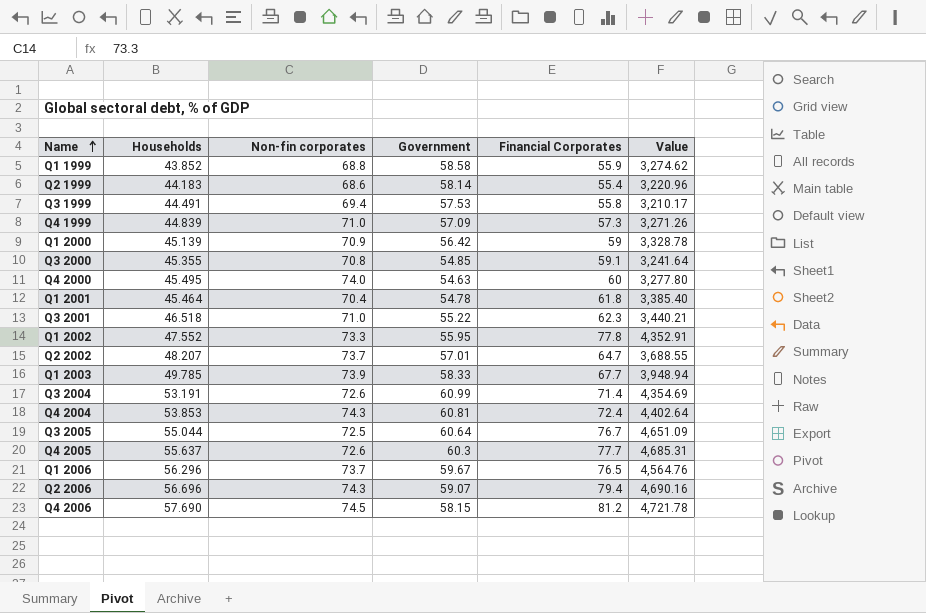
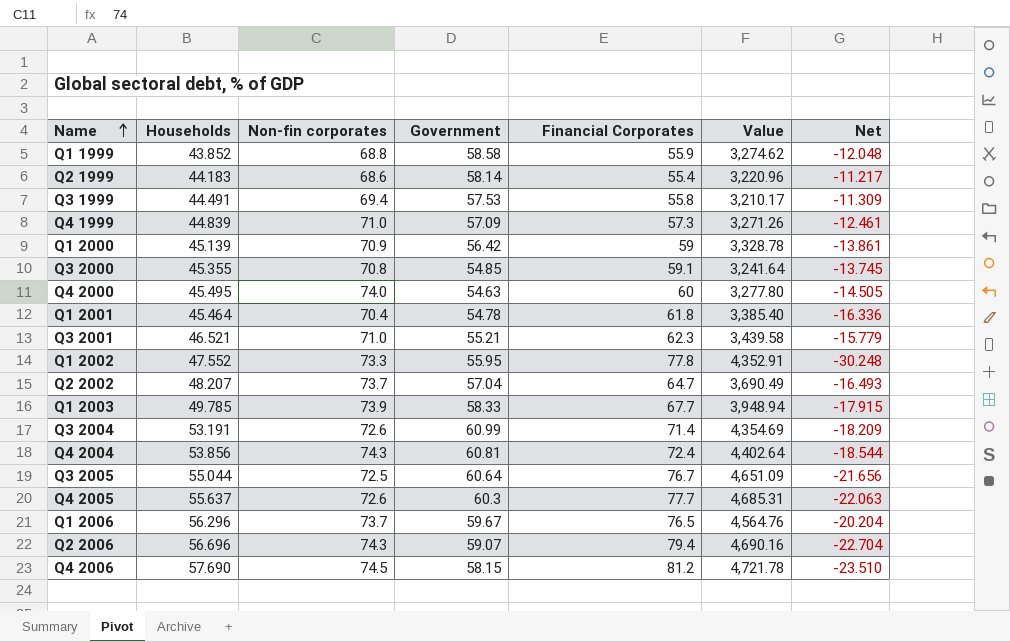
column Net | formula: none -> [Households] - [Financial Corporates]
Q3 2001 | Households: 46.518 -> 46.521
Q3 2001 | Government: 55.22 -> 55.21
Q3 2001 | Value: 3,440.21 -> 3,439.58
Q2 2002 | Government: 57.01 -> 57.04
Q2 2002 | Value: 3,688.55 -> 3,690.49
Q4 2004 | Households: 53.853 -> 53.856

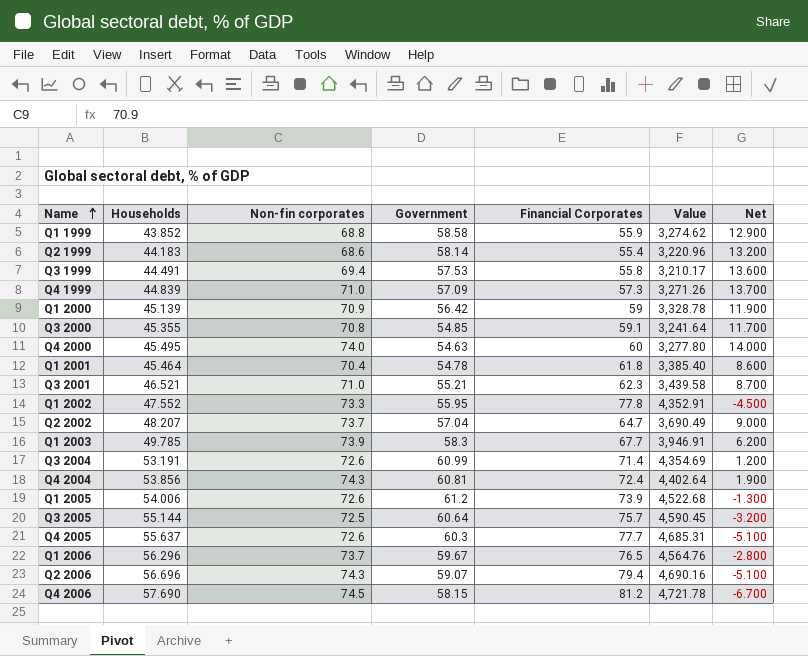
column Net | formula: [Households] - [Financial Corporates] -> [Non-fin corporates] - [Financial Corporates]
Q1 2003 | Government: 58.33 -> 58.3
Q1 2003 | Value: 3,948.94 -> 3,946.91
row Q1 2005: none -> 54.006 | 72.6 | 61.2 | 73.9 | 4,522.68 | -1.300
Q3 2005 | Households: 55.044 -> 55.144
Q3 2005 | Financial Corporates: 76.7 -> 75.7
Q3 2005 | Value: 4,651.09 -> 4,590.45

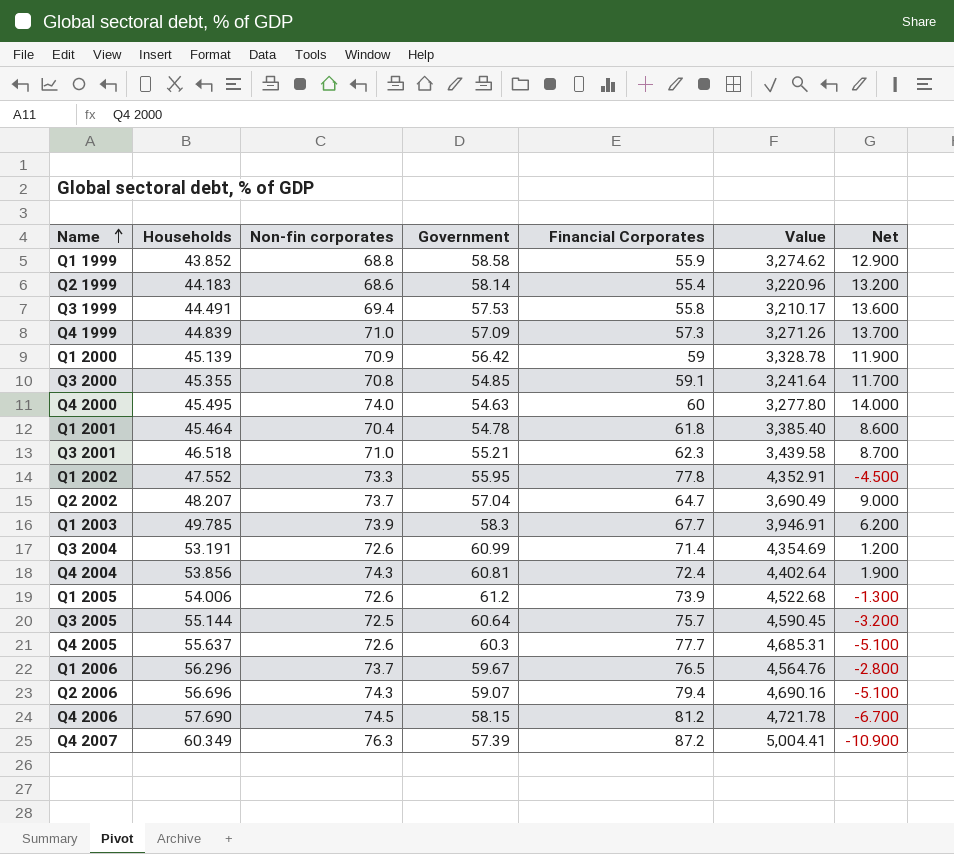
Q3 2001 | Households: 46.521 -> 46.518
row Q4 2007: none -> 60.349 | 76.3 | 57.39 | 87.2 | 5,004.41 | -10.900

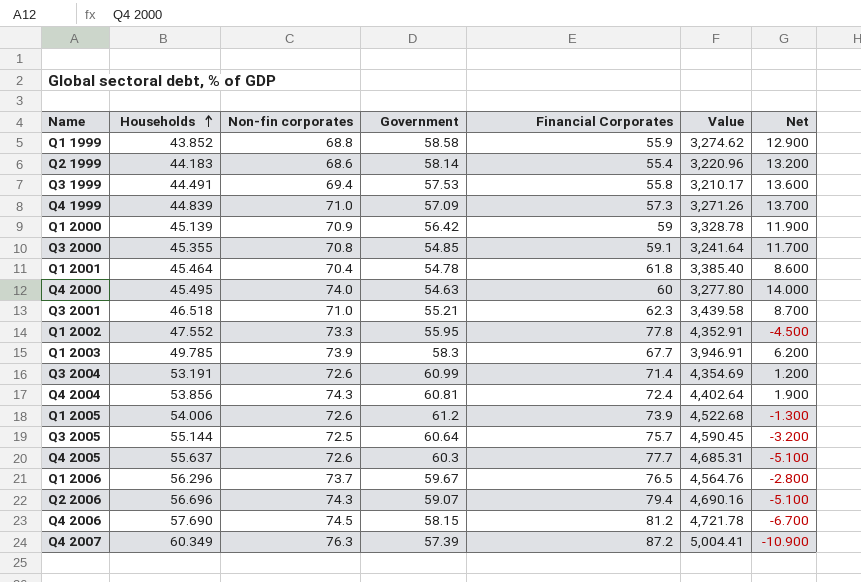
row order: Name ascending -> Households ascending
row Q2 2002: 48.207 | 73.7 | 57.04 | 64.7 | 3,690.49 | 9.000 -> none

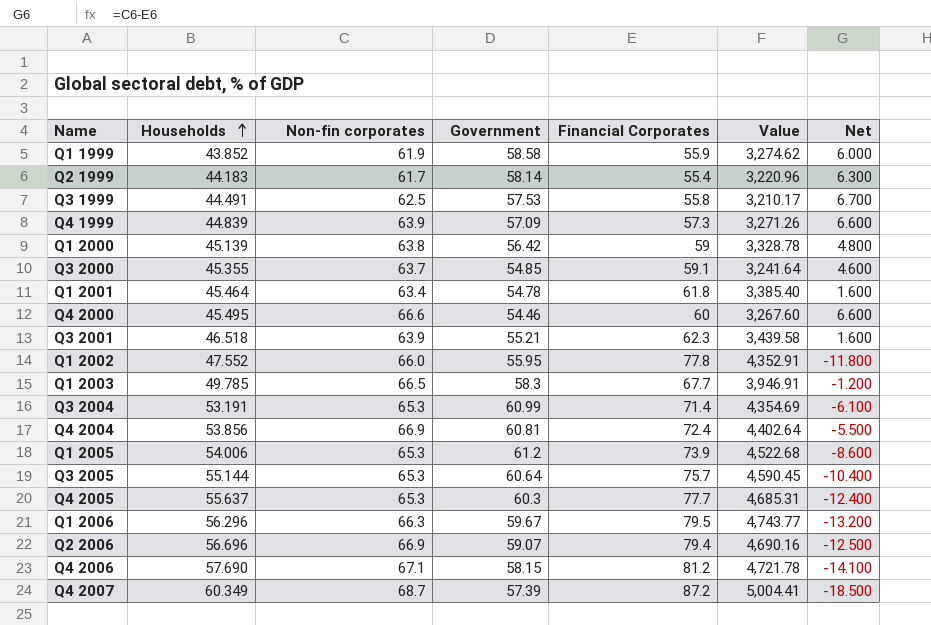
Q1 1999 | Non-fin corporates: 68.8 -> 61.9
Q1 1999 | Net: 12.900 -> 6.000
Q2 1999 | Non-fin corporates: 68.6 -> 61.7
Q2 1999 | Net: 13.200 -> 6.300
Q3 1999 | Non-fin corporates: 69.4 -> 62.5
Q3 1999 | Net: 13.600 -> 6.700
Q4 1999 | Non-fin corporates: 71.0 -> 63.9
Q4 1999 | Net: 13.700 -> 6.600
Q1 2000 | Non-fin corporates: 70.9 -> 63.8
Q1 2000 | Net: 11.900 -> 4.800
Q3 2000 | Non-fin corporates: 70.8 -> 63.7
Q3 2000 | Net: 11.700 -> 4.600
Q1 2001 | Non-fin corporates: 70.4 -> 63.4
Q1 2001 | Net: 8.600 -> 1.600
Q4 2000 | Non-fin corporates: 74.0 -> 66.6
Q4 2000 | Government: 54.63 -> 54.46
Q4 2000 | Value: 3,277.80 -> 3,267.60
Q4 2000 | Net: 14.000 -> 6.600
Q3 2001 | Non-fin corporates: 71.0 -> 63.9
Q3 2001 | Net: 8.700 -> 1.600
Q1 2002 | Non-fin corporates: 73.3 -> 66.0
Q1 2002 | Net: -4.500 -> -11.800
Q1 2003 | Non-fin corporates: 73.9 -> 66.5
Q1 2003 | Net: 6.200 -> -1.200
Q3 2004 | Non-fin corporates: 72.6 -> 65.3
Q3 2004 | Net: 1.200 -> -6.100
Q4 2004 | Non-fin corporates: 74.3 -> 66.9
Q4 2004 | Net: 1.900 -> -5.500
Q1 2005 | Non-fin corporates: 72.6 -> 65.3
Q1 2005 | Net: -1.300 -> -8.600
Q3 2005 | Non-fin corporates: 72.5 -> 65.3
Q3 2005 | Net: -3.200 -> -10.400
Q4 2005 | Non-fin corporates: 72.6 -> 65.3
Q4 2005 | Net: -5.100 -> -12.400
Q1 2006 | Non-fin corporates: 73.7 -> 66.3
Q1 2006 | Financial Corporates: 76.5 -> 79.5
Q1 2006 | Value: 4,564.76 -> 4,743.77
Q1 2006 | Net: -2.800 -> -13.200
Q2 2006 | Non-fin corporates: 74.3 -> 66.9
Q2 2006 | Net: -5.100 -> -12.500
Q4 2006 | Non-fin corporates: 74.5 -> 67.1
Q4 2006 | Net: -6.700 -> -14.100
Q4 2007 | Non-fin corporates: 76.3 -> 68.7
Q4 2007 | Net: -10.900 -> -18.500

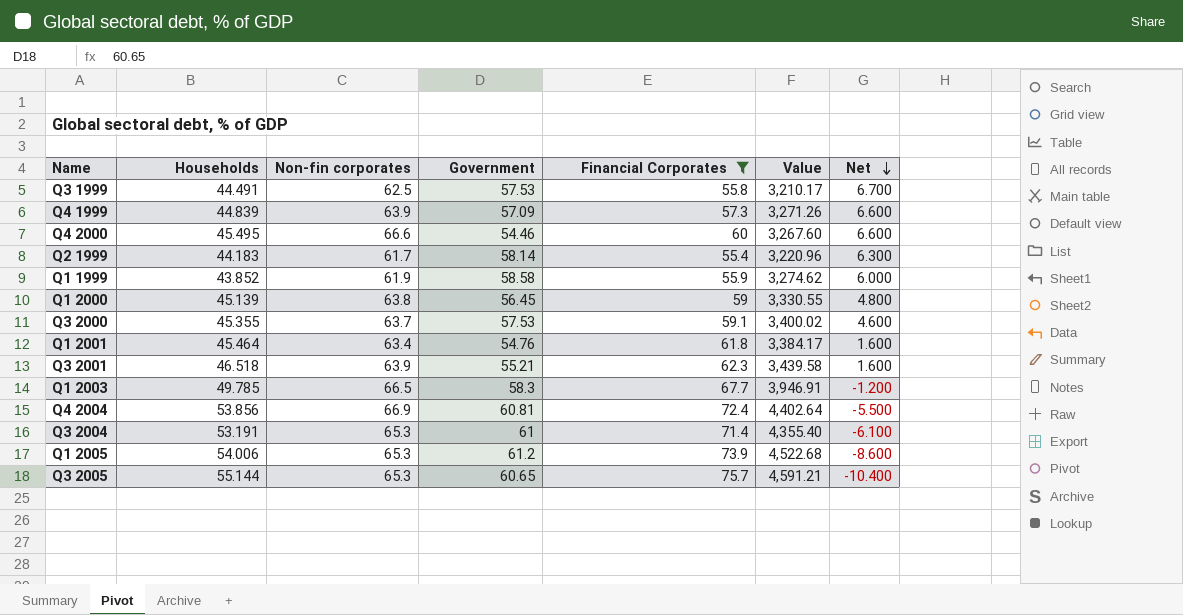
filter: none -> Financial Corporates <= 75.7
row order: Households ascending -> Net descending
Q1 2000 | Government: 56.42 -> 56.45
Q1 2000 | Value: 3,328.78 -> 3,330.55
Q3 2000 | Government: 54.85 -> 57.53
Q3 2000 | Value: 3,241.64 -> 3,400.02
Q1 2001 | Government: 54.78 -> 54.76
Q1 2001 | Value: 3,385.40 -> 3,384.17
Q3 2004 | Government: 60.99 -> 61
Q3 2004 | Value: 4,354.69 -> 4,355.40
Q3 2005 | Government: 60.64 -> 60.65
Q3 2005 | Value: 4,590.45 -> 4,591.21

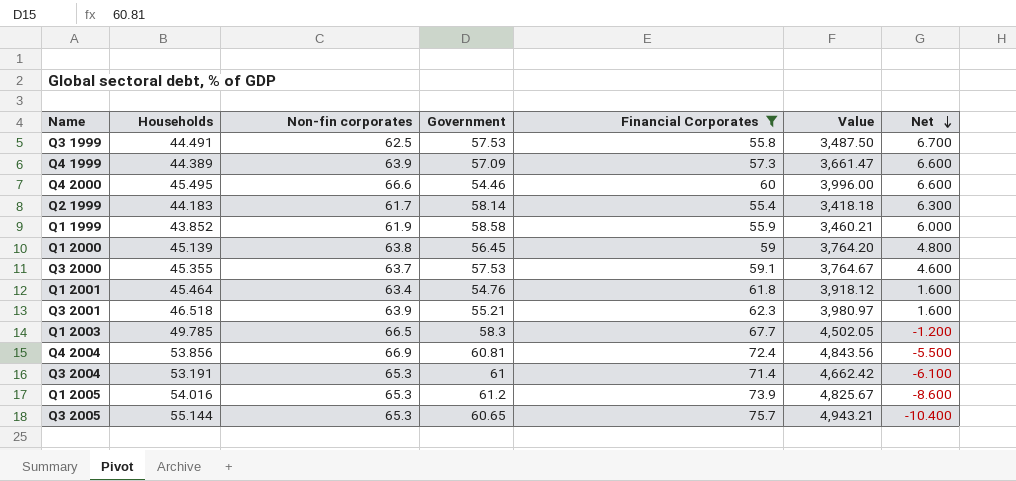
column Value | formula: [Government] * [Financial Corporates] -> [Non-fin corporates] * [Financial Corporates]
Q4 1999 | Households: 44.839 -> 44.389
Q1 2005 | Households: 54.006 -> 54.016

